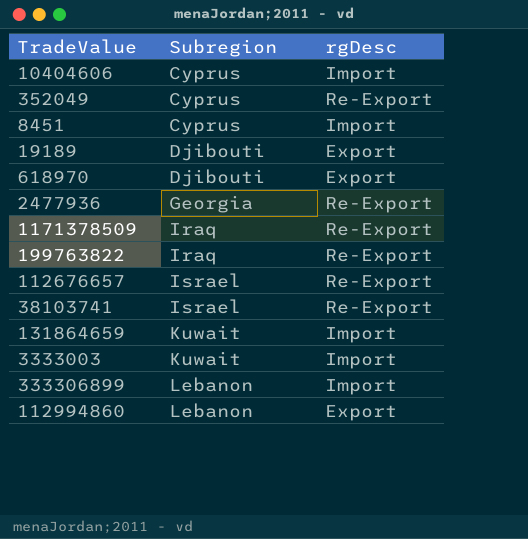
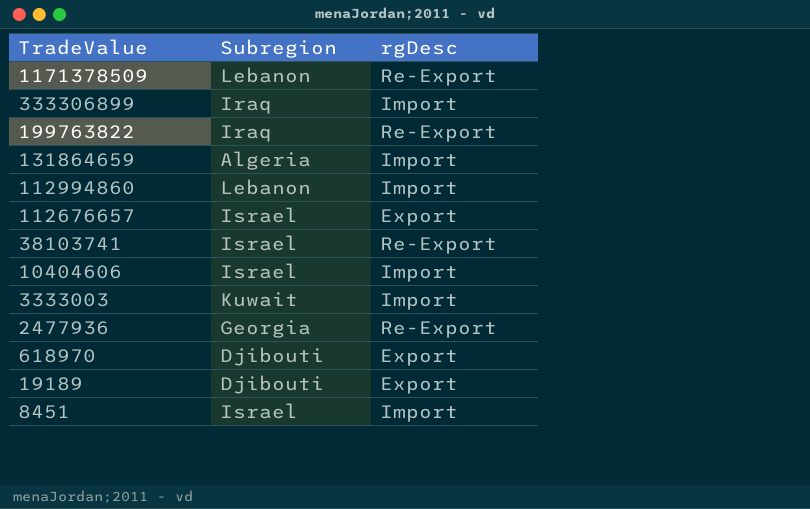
row order: Subregion ascending -> TradeValue descending
row 352049: Cyprus | Re-Export -> none
1171378509 | Subregion: Iraq -> Lebanon
333306899 | Subregion: Lebanon -> Iraq
131864659 | Subregion: Kuwait -> Algeria
112994860 | rgDesc: Export -> Import
112676657 | rgDesc: Re-Export -> Export
10404606 | Subregion: Cyprus -> Israel
8451 | Subregion: Cyprus -> Israel

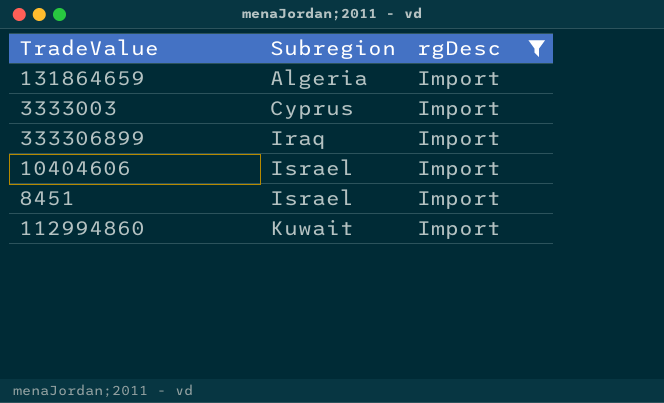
filter: none -> rgDesc = Import
row order: TradeValue descending -> Subregion ascending
3333003 | Subregion: Kuwait -> Cyprus
112994860 | Subregion: Lebanon -> Kuwait

